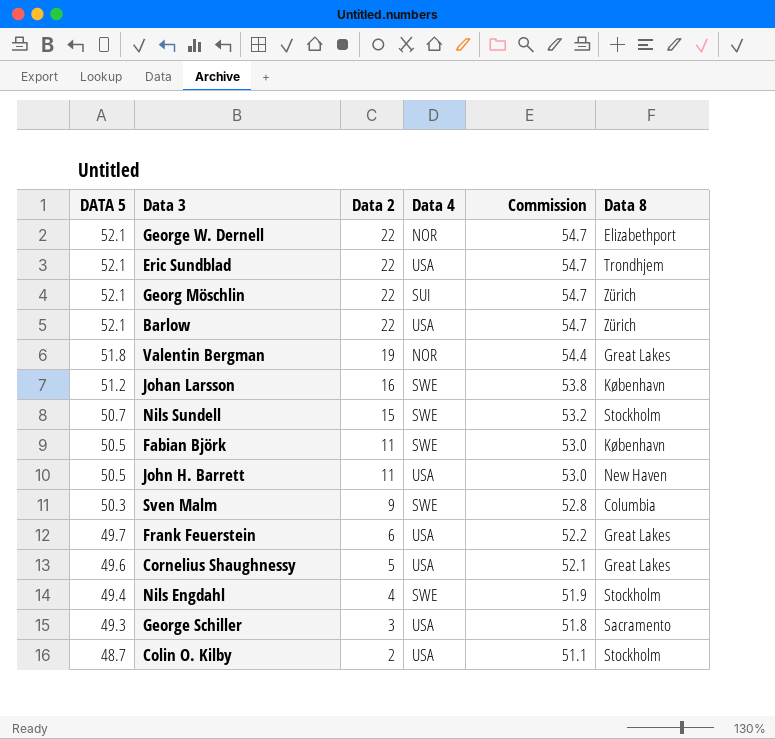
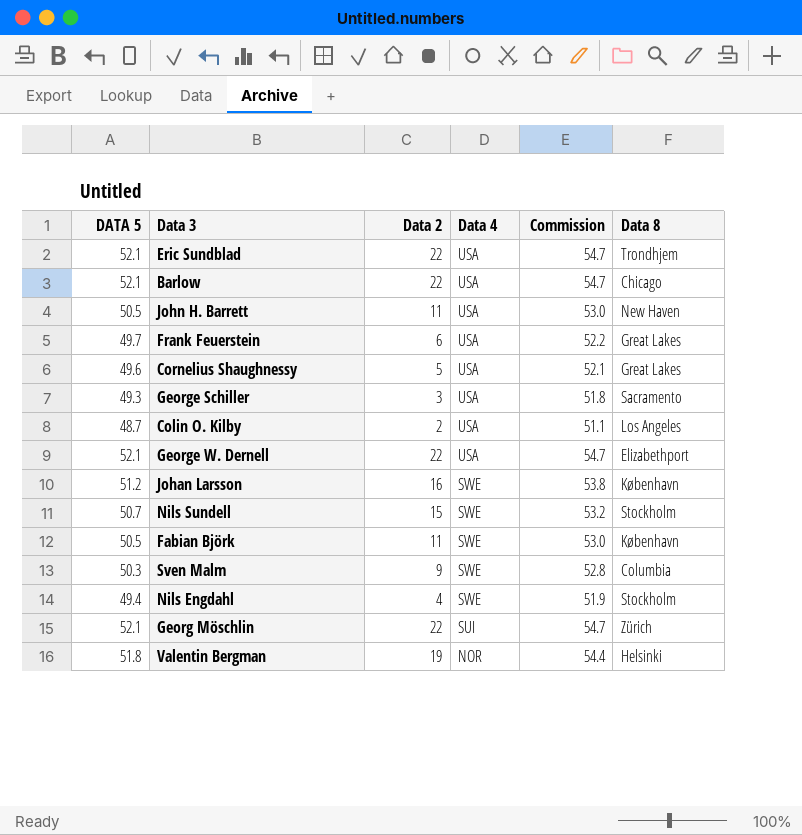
row order: DATA 5 descending -> Data 4 descending
Barlow | Data 8: Zürich -> Chicago
Colin O. Kilby | Data 8: Stockholm -> Los Angeles
George W. Dernell | Data 4: NOR -> USA
Valentin Bergman | Data 8: Great Lakes -> Helsinki

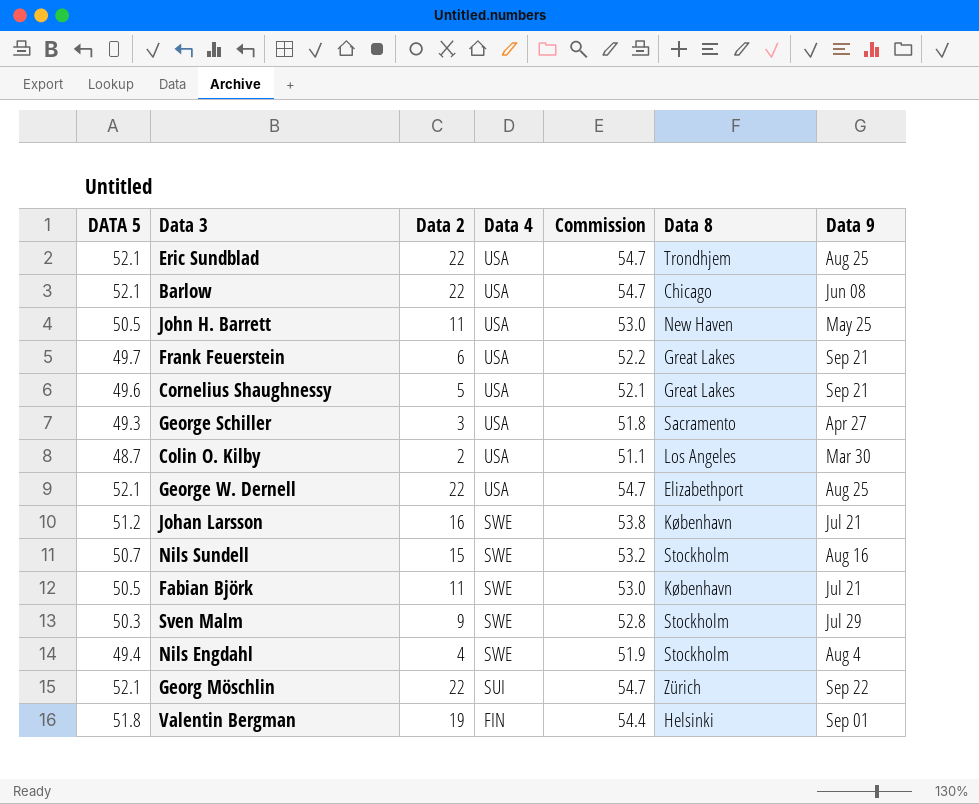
column Data 9 | position: none -> 7
Sven Malm | Data 8: Columbia -> Stockholm
Valentin Bergman | Data 4: NOR -> FIN

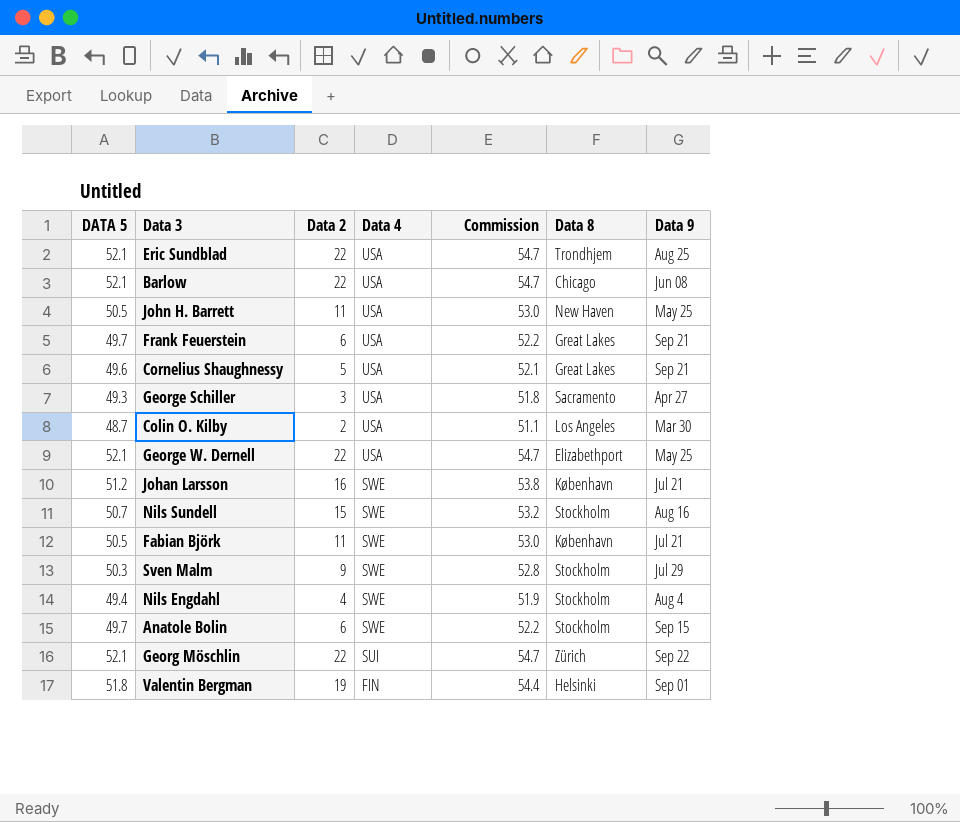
George W. Dernell | Data 9: Aug 25 -> May 25
row Anatole Bolin: none -> 49.7 | 6 | SWE | 52.2 | Stockholm | Sep 15

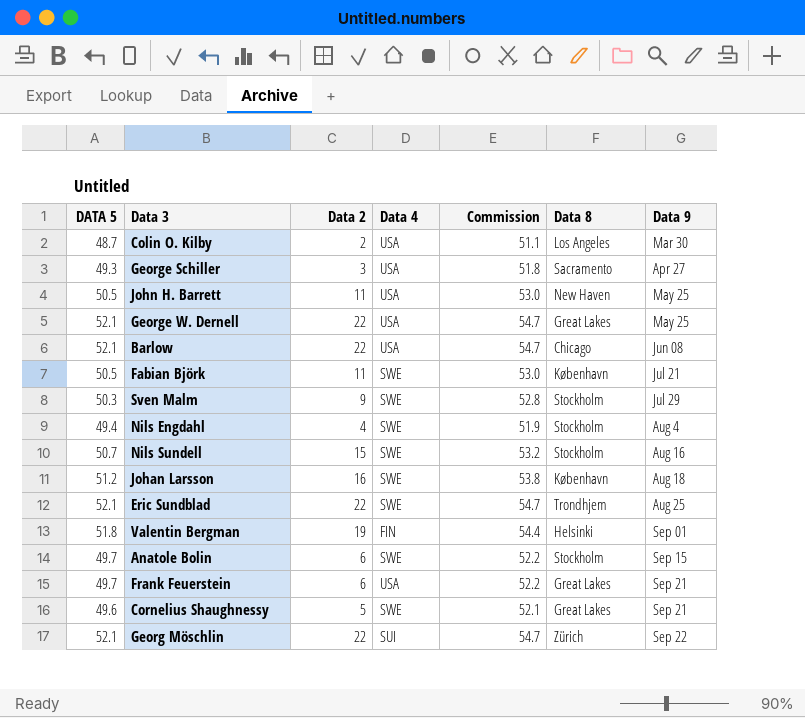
row order: Data 4 descending -> Data 9 ascending
George W. Dernell | Data 8: Elizabethport -> Great Lakes
Johan Larsson | Data 9: Jul 21 -> Aug 18
Eric Sundblad | Data 4: USA -> SWE
Cornelius Shaughnessy | Data 4: USA -> SWE

